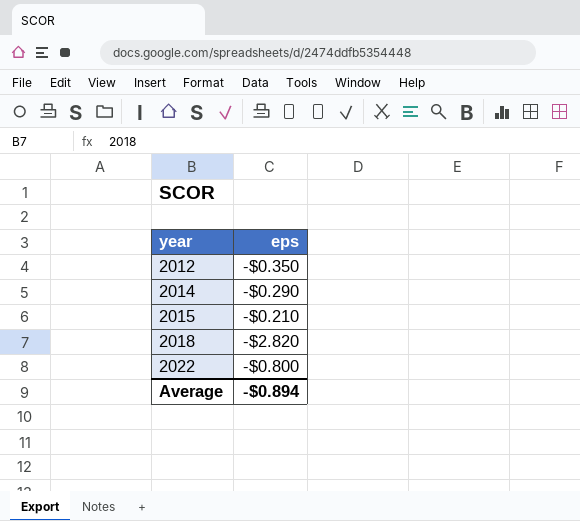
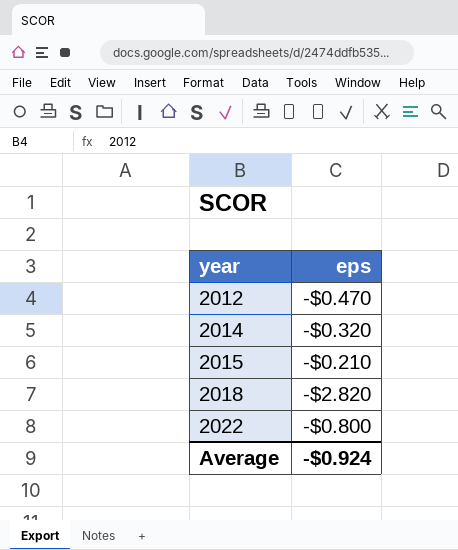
2012 | eps: -$0.350 -> -$0.470
2014 | eps: -$0.290 -> -$0.320
Average | eps: -$0.894 -> -$0.924

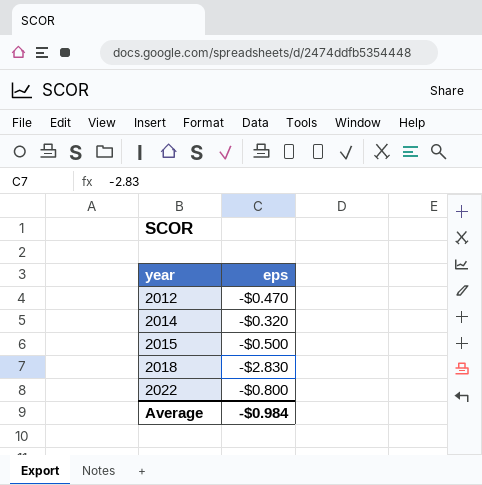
2015 | eps: -$0.210 -> -$0.500
2018 | eps: -$2.820 -> -$2.830
Average | eps: -$0.924 -> -$0.984

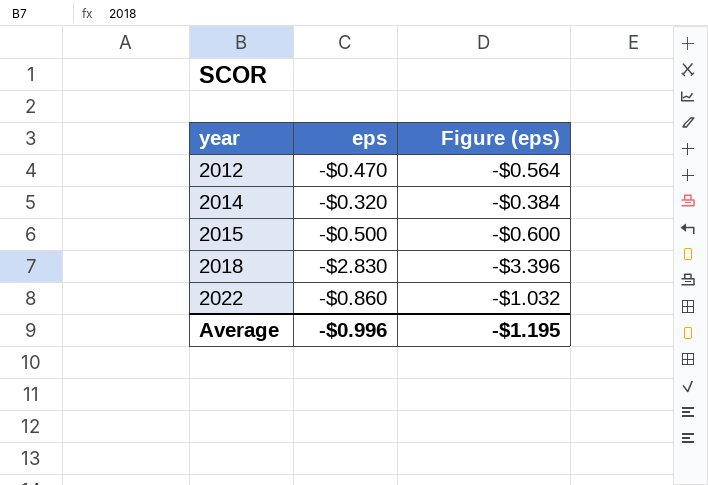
column Figure (eps) | formula: none -> [eps] * 1.2
2022 | eps: -$0.800 -> -$0.860
Average | eps: -$0.984 -> -$0.996

